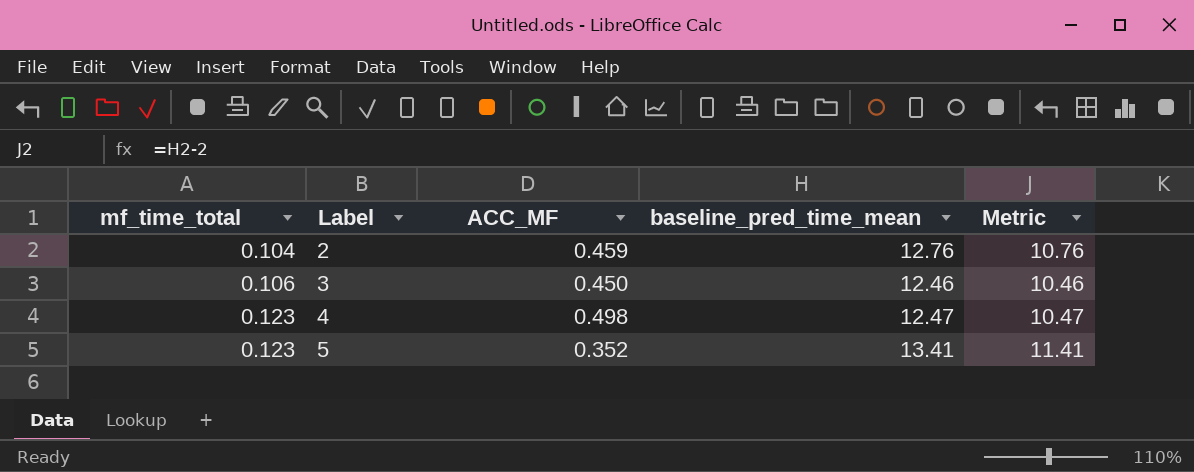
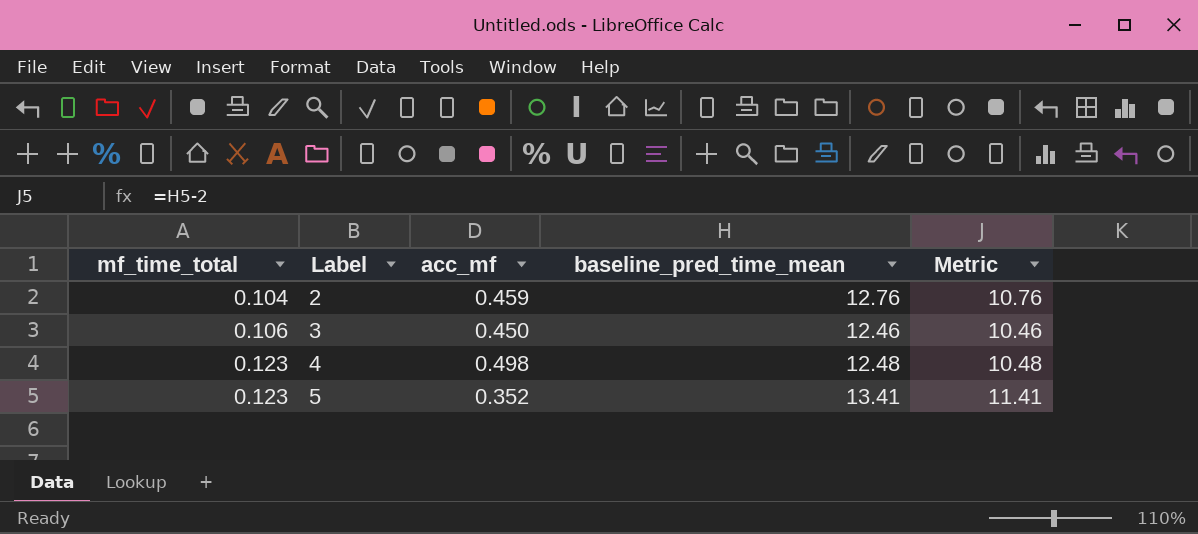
column name: ACC_MF -> acc_mf
4 | baseline_pred_time_mean: 12.47 -> 12.48
4 | Metric: 10.47 -> 10.48

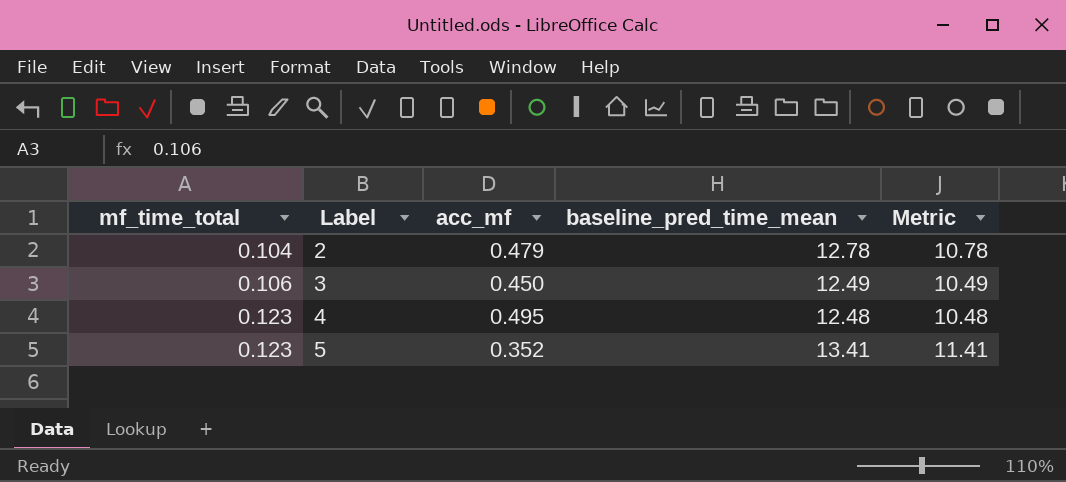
2 | acc_mf: 0.459 -> 0.479
2 | baseline_pred_time_mean: 12.76 -> 12.78
2 | Metric: 10.76 -> 10.78
3 | baseline_pred_time_mean: 12.46 -> 12.49
3 | Metric: 10.46 -> 10.49
4 | acc_mf: 0.498 -> 0.495

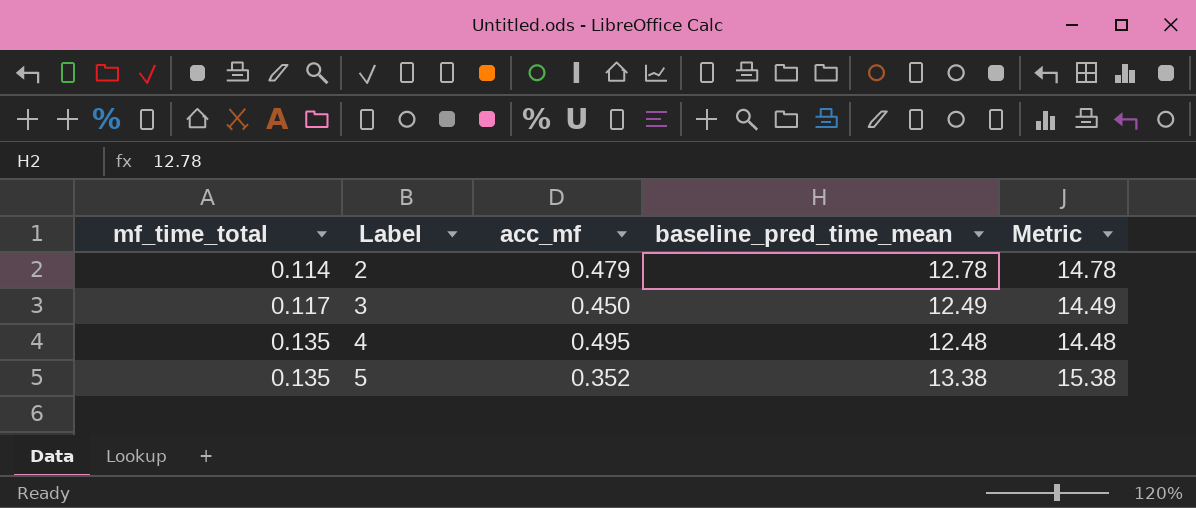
column Metric | formula: [baseline_pred_time_mean] - 2 -> [baseline_pred_time_mean] + 2
2 | mf_time_total: 0.104 -> 0.114
3 | mf_time_total: 0.106 -> 0.117
4 | mf_time_total: 0.123 -> 0.135
5 | mf_time_total: 0.123 -> 0.135
5 | baseline_pred_time_mean: 13.41 -> 13.38

